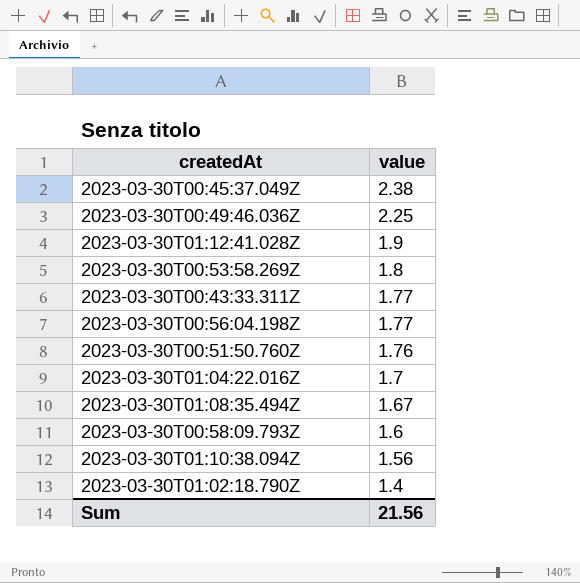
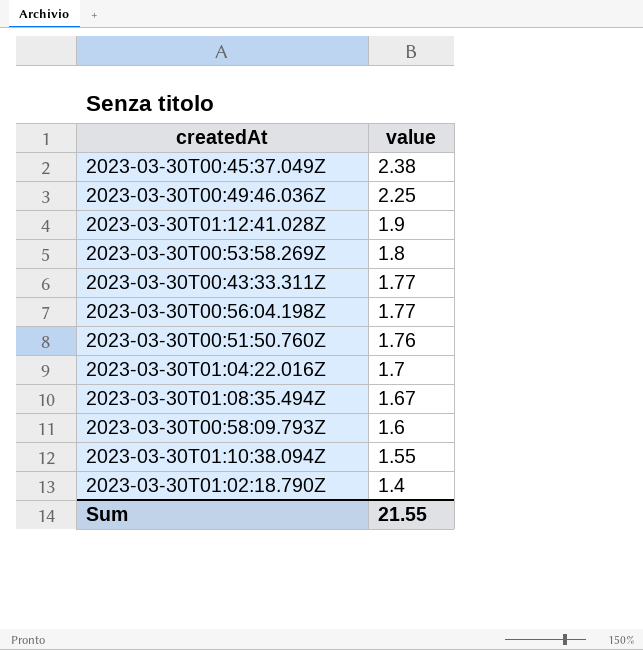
2023-03-30T01:10:38.094Z | value: 1.56 -> 1.55
Sum | value: 21.56 -> 21.55

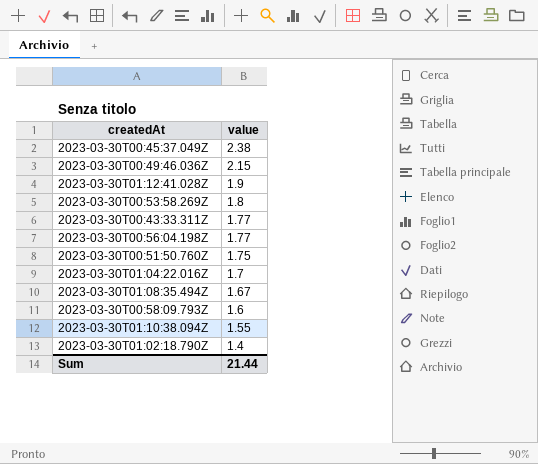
2023-03-30T00:49:46.036Z | value: 2.25 -> 2.15
2023-03-30T00:51:50.760Z | value: 1.76 -> 1.75
Sum | value: 21.55 -> 21.44

